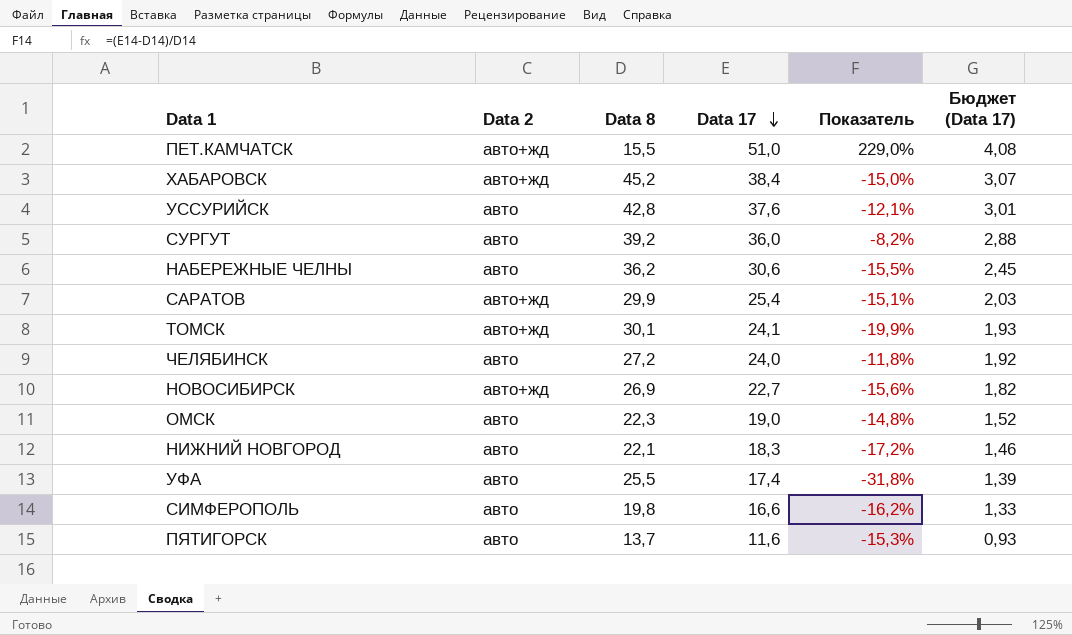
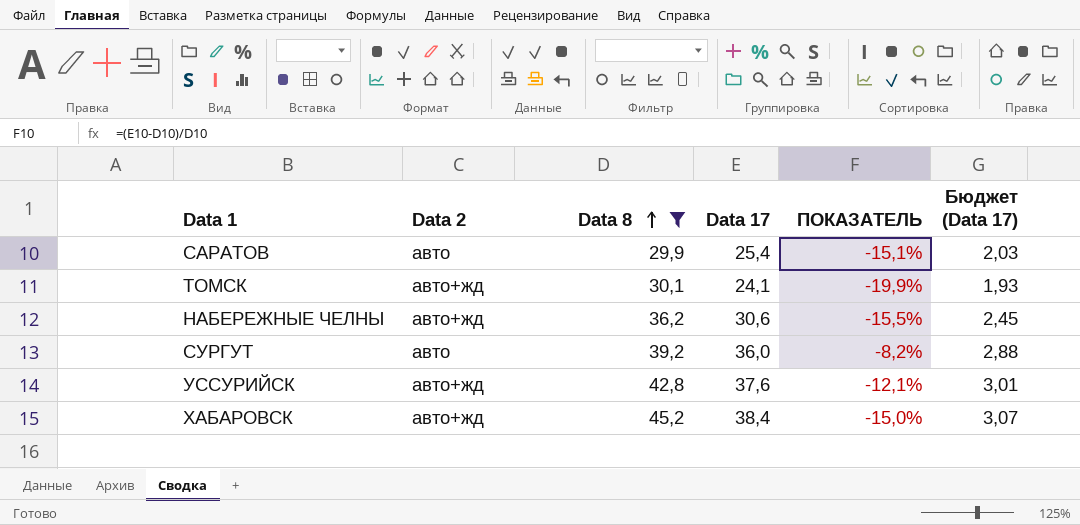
filter: none -> Data 8 >= 29,9
row order: Data 17 descending -> Data 8 ascending
column name: Показатель -> ПОКАЗАТЕЛЬ
САРАТОВ | Data 2: авто+жд -> авто
НАБЕРЕЖНЫЕ ЧЕЛНЫ | Data 2: авто -> авто+жд
УССУРИЙСК | Data 2: авто -> авто+жд

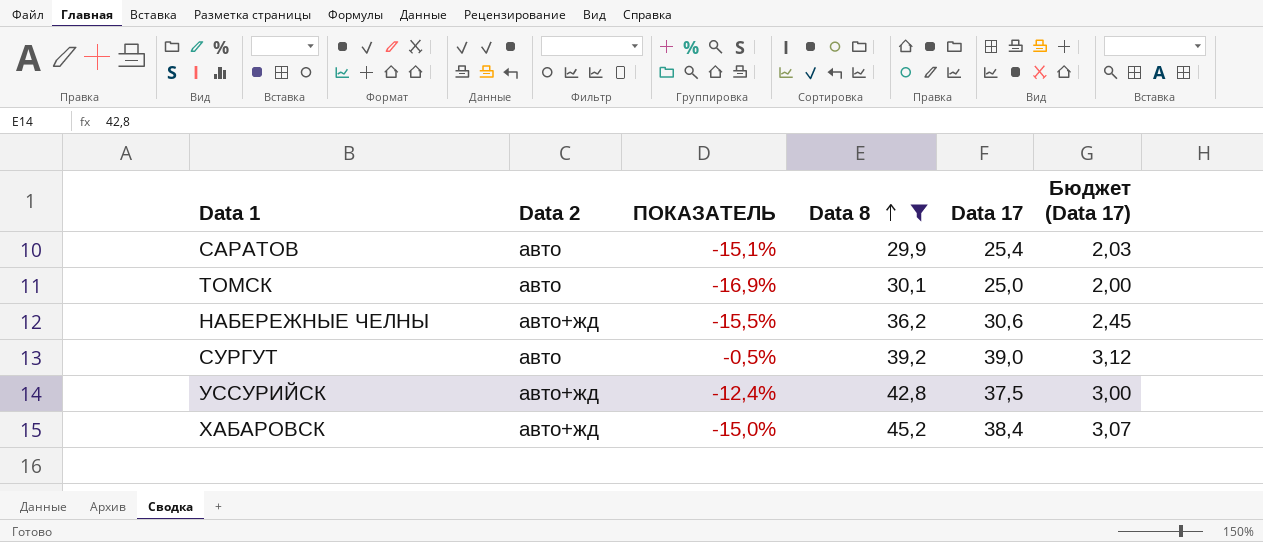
column ПОКАЗАТЕЛЬ | position: 5 -> 3
ТОМСК | Data 2: авто+жд -> авто
ТОМСК | ПОКАЗАТЕЛЬ: -19,9% -> -16,9%
ТОМСК | Data 17: 24,1 -> 25,0
ТОМСК | Бюджет (Data 17): 1,93 -> 2,00
СУРГУТ | ПОКАЗАТЕЛЬ: -8,2% -> -0,5%
СУРГУТ | Data 17: 36,0 -> 39,0
СУРГУТ | Бюджет (Data 17): 2,88 -> 3,12
УССУРИЙСК | ПОКАЗАТЕЛЬ: -12,1% -> -12,4%
УССУРИЙСК | Data 17: 37,6 -> 37,5
УССУРИЙСК | Бюджет (Data 17): 3,01 -> 3,00

